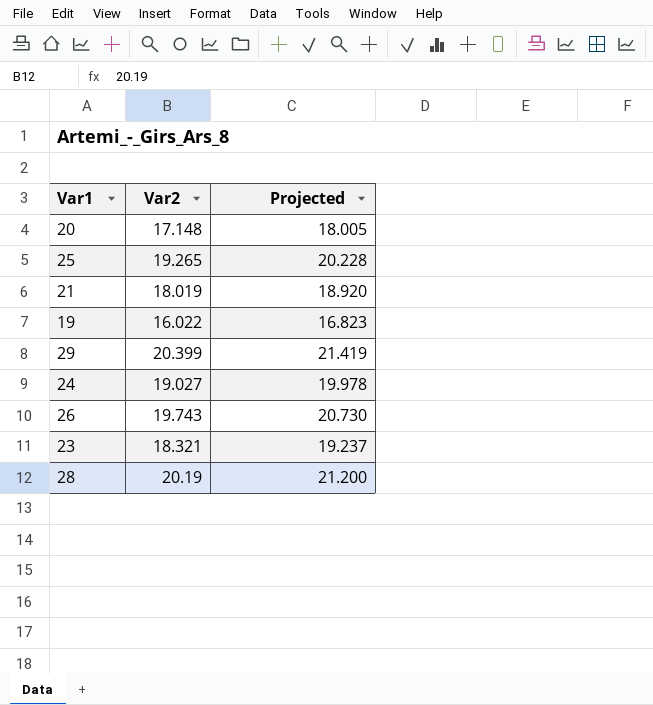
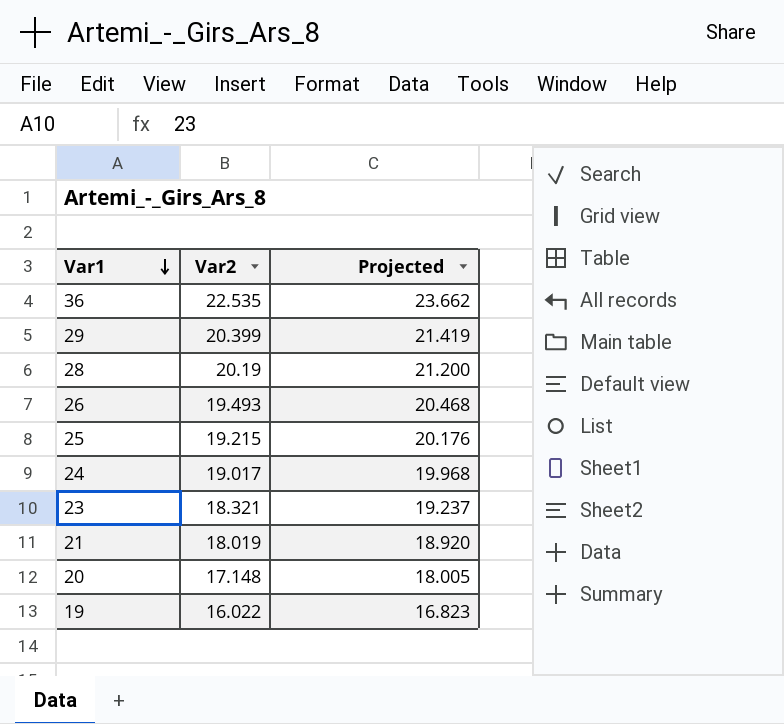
row order: none -> Var1 descending
row 36: none -> 22.535 | 23.662
26 | Var2: 19.743 -> 19.493
26 | Projected: 20.730 -> 20.468
25 | Var2: 19.265 -> 19.215
25 | Projected: 20.228 -> 20.176
24 | Var2: 19.027 -> 19.017
24 | Projected: 19.978 -> 19.968

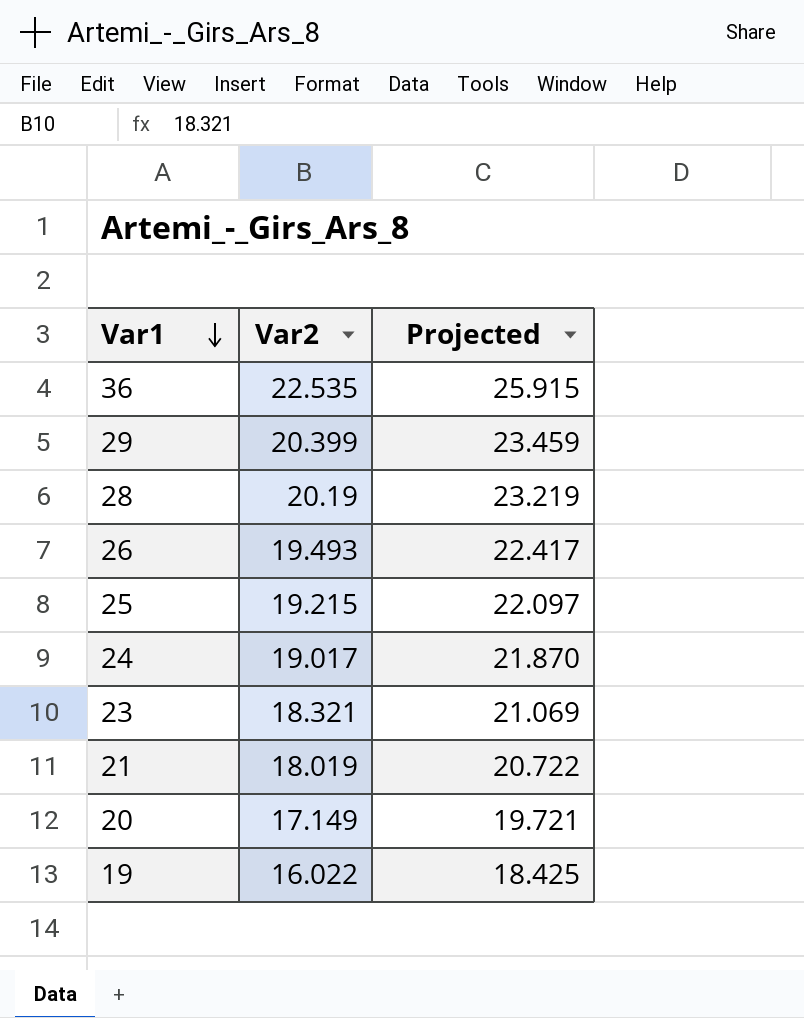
column Projected | formula: [Var2] * 1.05 -> [Var2] * 1.15
20 | Var2: 17.148 -> 17.149

